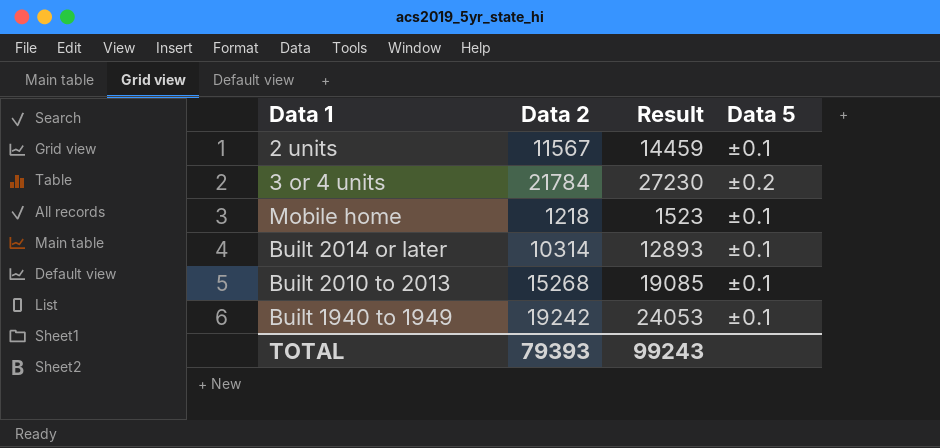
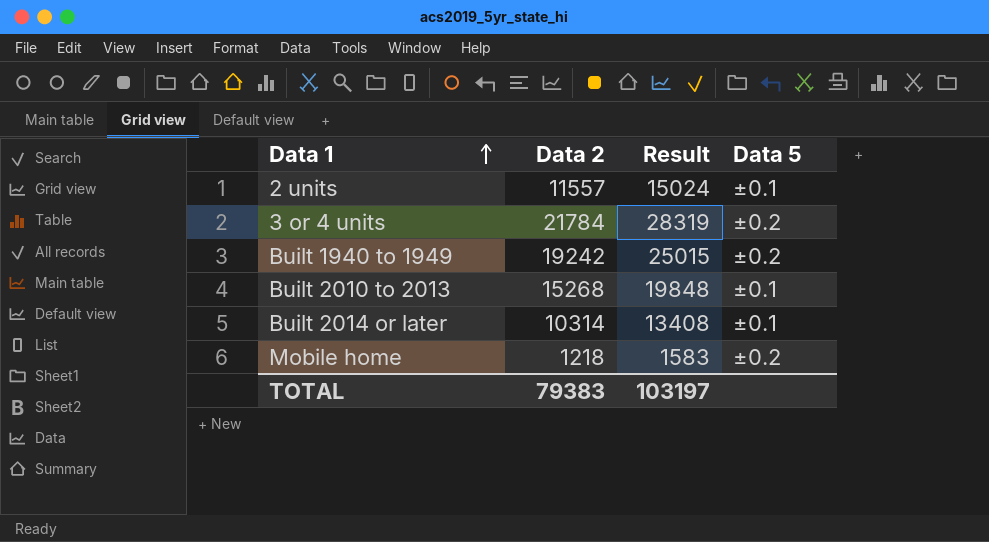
row order: none -> Data 1 ascending
column Result | formula: [Data 2] * 1.25 -> [Data 2] * 1.3
2 units | Data 2: 11567 -> 11557
Built 1940 to 1949 | Data 5: ±0.1 -> ±0.2
Mobile home | Data 5: ±0.1 -> ±0.2
TOTAL | Data 2: 79393 -> 79383
TOTAL | Result: 99243 -> 103197

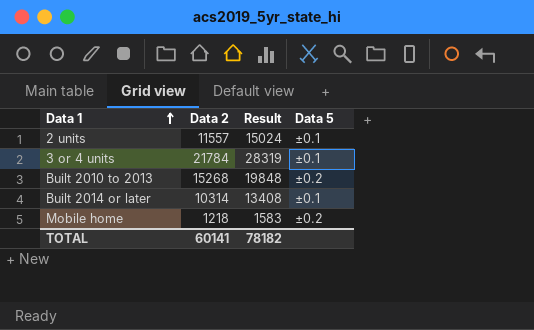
row Built 1940 to 1949: 19242 | 25015 | ±0.2 -> none
3 or 4 units | Data 5: ±0.2 -> ±0.1
Built 2010 to 2013 | Data 5: ±0.1 -> ±0.2
TOTAL | Data 2: 79383 -> 60141
TOTAL | Result: 103197 -> 78182

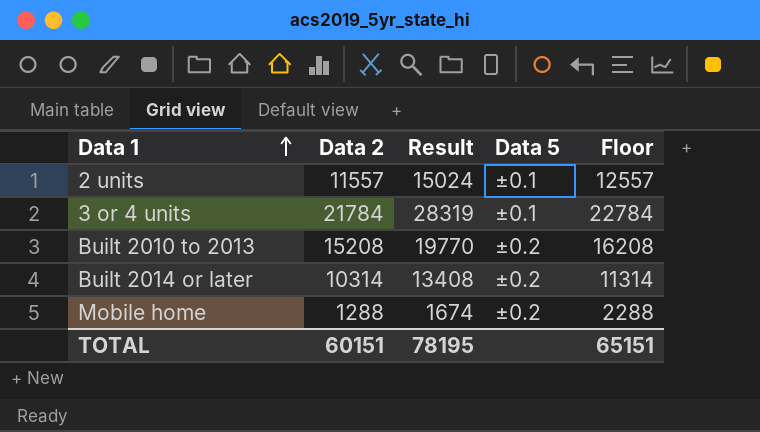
column Floor | formula: none -> [Data 2] + 1000
Built 2010 to 2013 | Data 2: 15268 -> 15208
Built 2010 to 2013 | Result: 19848 -> 19770
Built 2014 or later | Data 5: ±0.1 -> ±0.2
Mobile home | Data 2: 1218 -> 1288
Mobile home | Result: 1583 -> 1674
TOTAL | Data 2: 60141 -> 60151
TOTAL | Result: 78182 -> 78195

